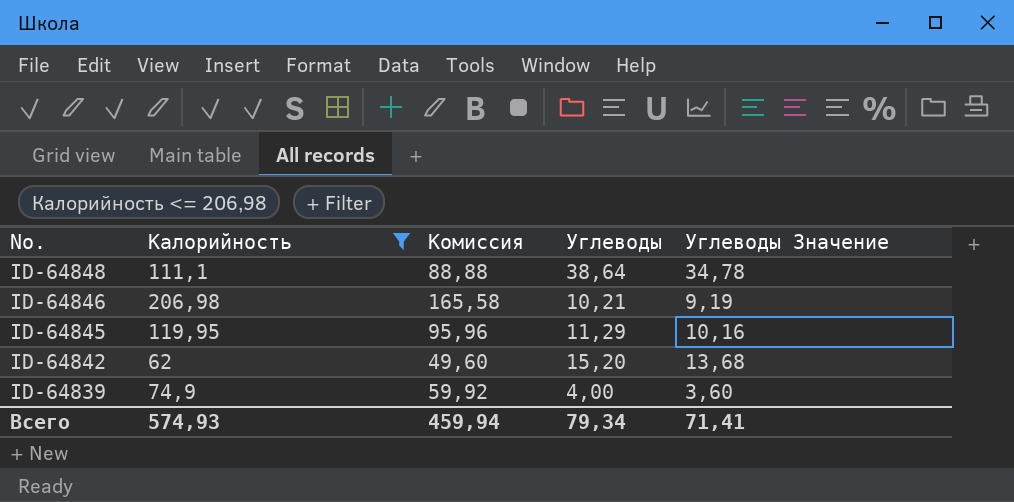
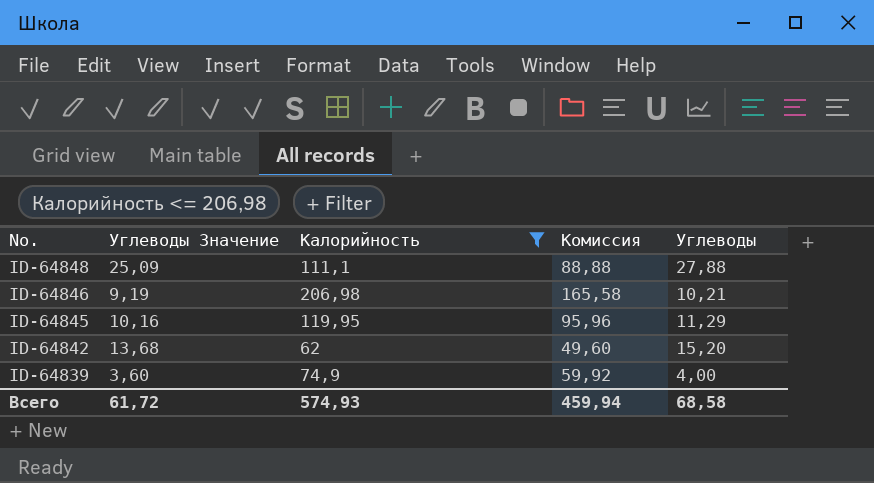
column Углеводы Значение | position: 5 -> 2
ID-64848 | Углеводы Значение: 34,78 -> 25,09
ID-64848 | Углеводы: 38,64 -> 27,88
Всего | Углеводы Значение: 71,41 -> 61,72
Всего | Углеводы: 79,34 -> 68,58

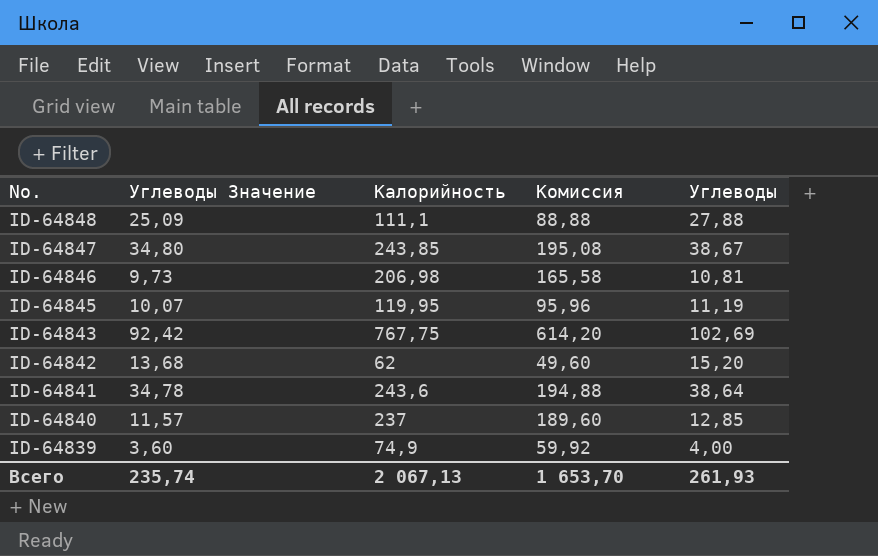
filter: Калорийность <= 206,98 -> none
ID-64846 | Углеводы Значение: 9,19 -> 9,73
ID-64846 | Углеводы: 10,21 -> 10,81
ID-64845 | Углеводы Значение: 10,16 -> 10,07
ID-64845 | Углеводы: 11,29 -> 11,19
Всего | Углеводы Значение: 61,72 -> 235,74
Всего | Калорийность: 574,93 -> 2 067,13
Всего | Комиссия: 459,94 -> 1 653,70
Всего | Углеводы: 68,58 -> 261,93

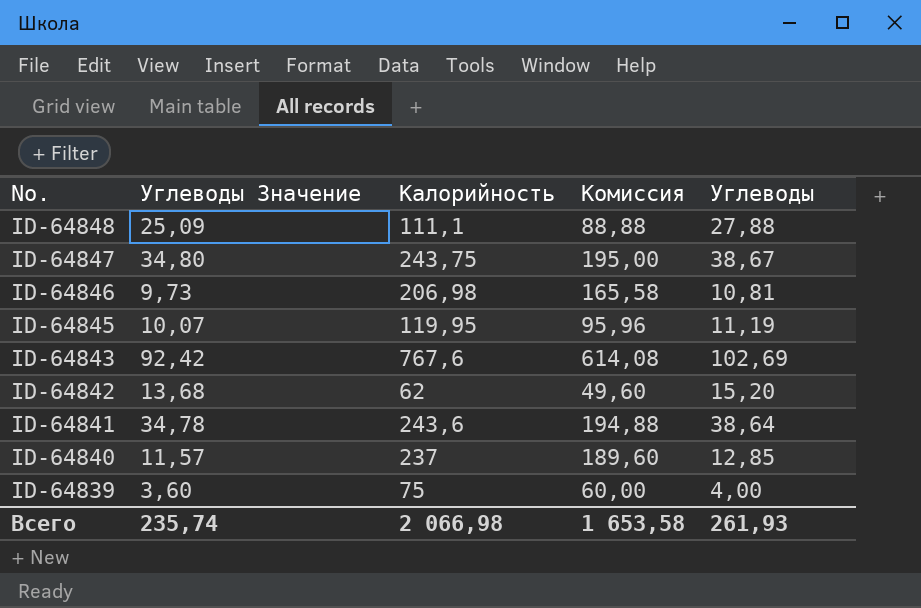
ID-64847 | Калорийность: 243,85 -> 243,75
ID-64847 | Комиссия: 195,08 -> 195,00
ID-64843 | Калорийность: 767,75 -> 767,6
ID-64843 | Комиссия: 614,20 -> 614,08
ID-64839 | Калорийность: 74,9 -> 75
ID-64839 | Комиссия: 59,92 -> 60,00
Всего | Калорийность: 2 067,13 -> 2 066,98
Всего | Комиссия: 1 653,70 -> 1 653,58

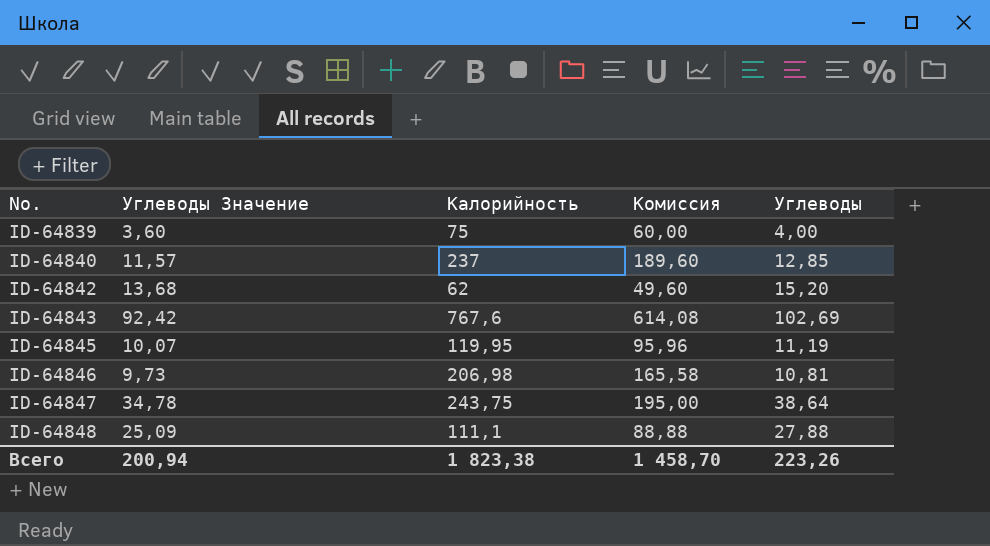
row order: No. descending -> No. ascending
row ID-64841: 34,78 | 243,6 | 194,88 | 38,64 -> none
ID-64847 | Углеводы Значение: 34,80 -> 34,78
ID-64847 | Углеводы: 38,67 -> 38,64
Всего | Углеводы Значение: 235,74 -> 200,94
Всего | Калорийность: 2 066,98 -> 1 823,38
Всего | Комиссия: 1 653,58 -> 1 458,70
Всего | Углеводы: 261,93 -> 223,26

